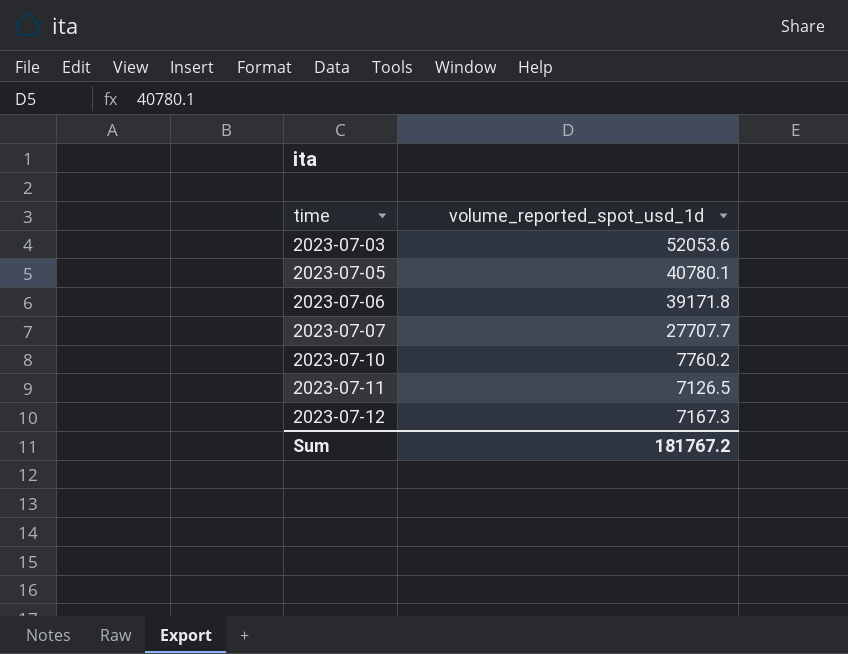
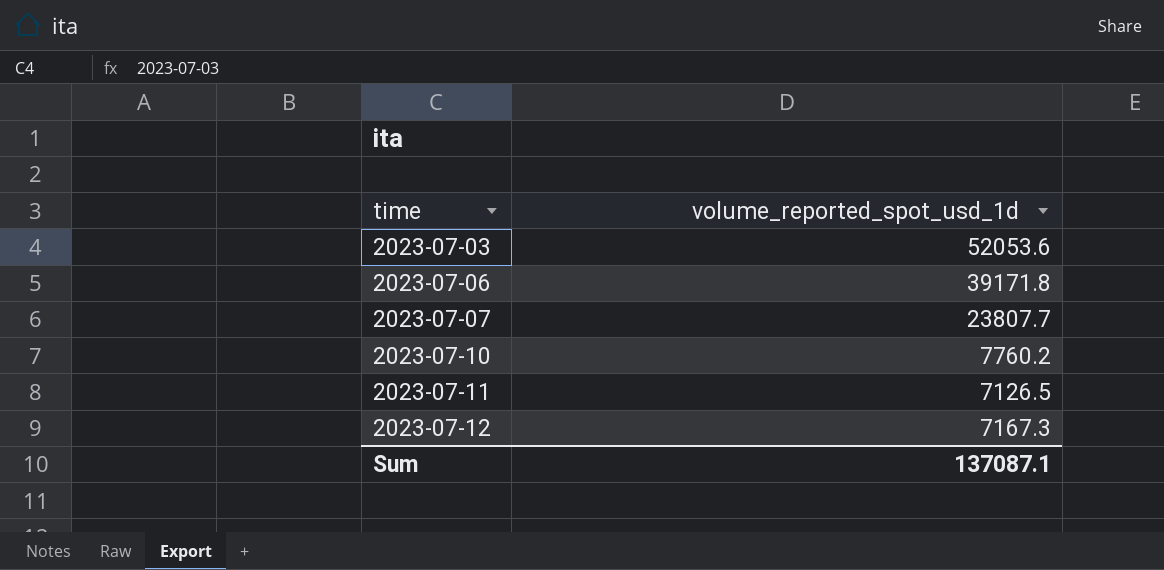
row 2023-07-05: 40780.1 -> none
2023-07-07 | volume_reported_spot_usd_1d: 27707.7 -> 23807.7
Sum | volume_reported_spot_usd_1d: 181767.2 -> 137087.1

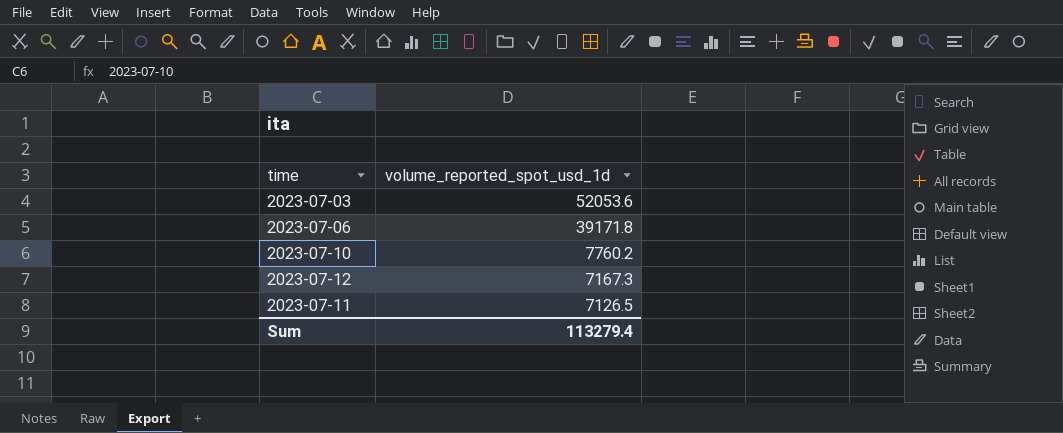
row order: time ascending -> volume_reported_spot_usd_1d descending
row 2023-07-07: 23807.7 -> none
Sum | volume_reported_spot_usd_1d: 137087.1 -> 113279.4

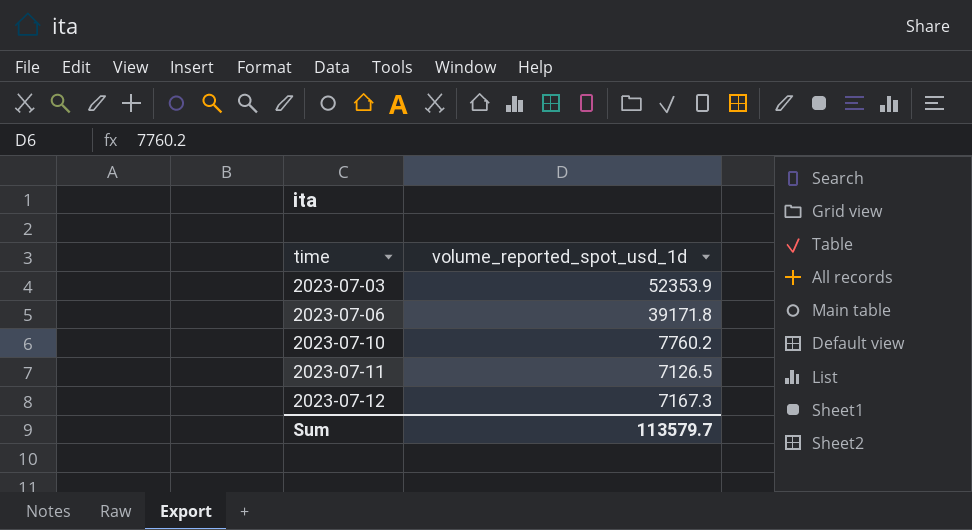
row order: volume_reported_spot_usd_1d descending -> time ascending
2023-07-03 | volume_reported_spot_usd_1d: 52053.6 -> 52353.9
Sum | volume_reported_spot_usd_1d: 113279.4 -> 113579.7

